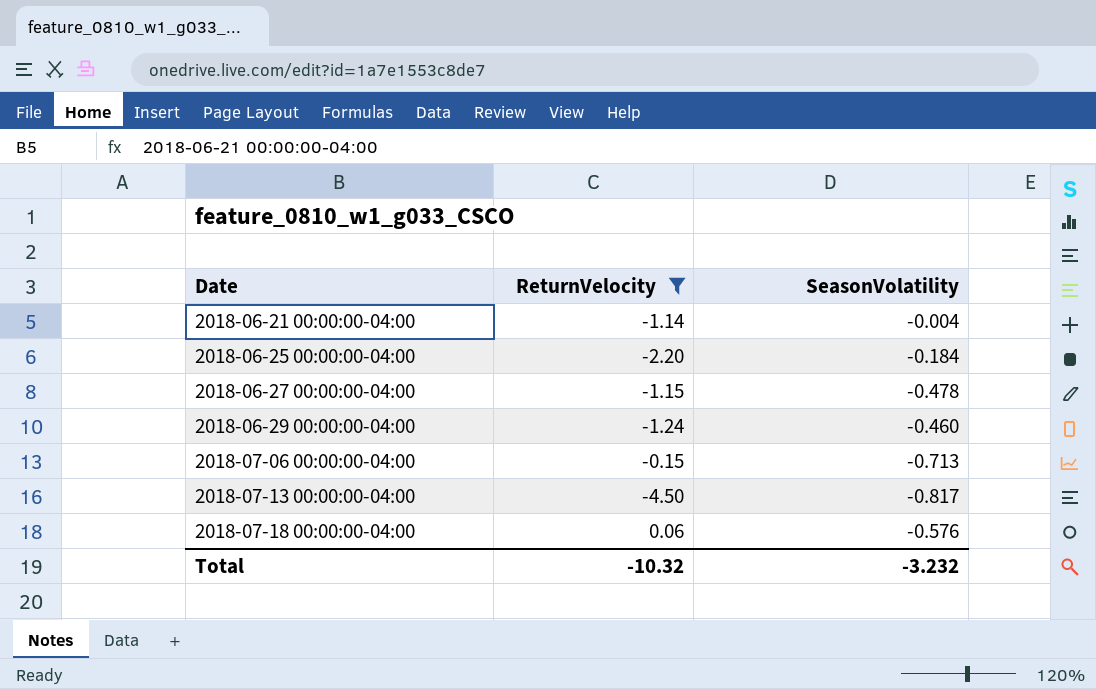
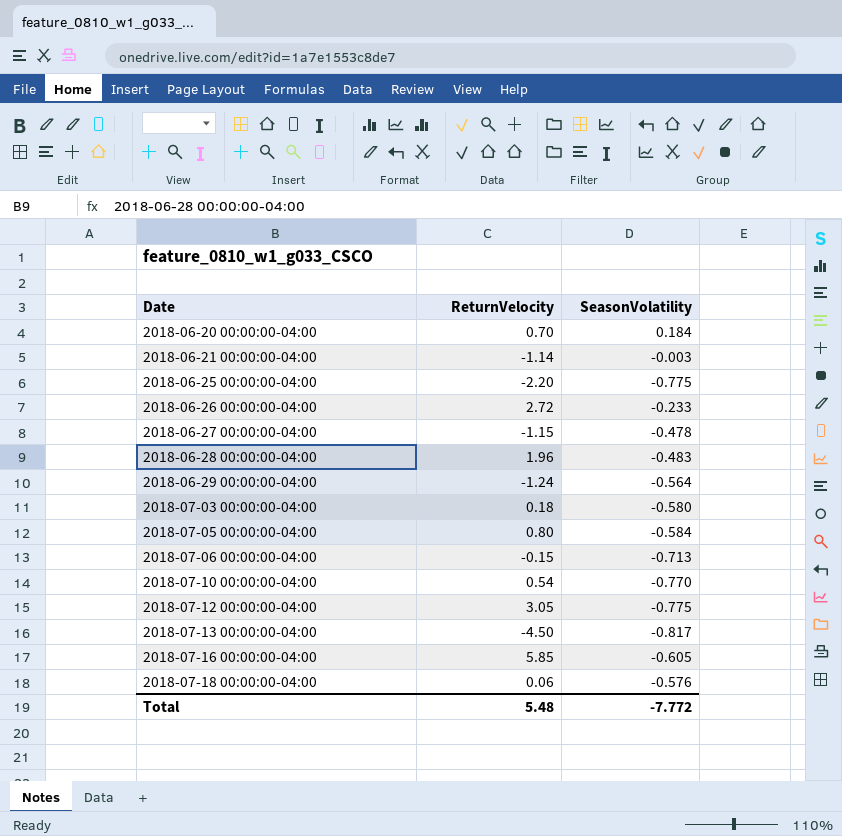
filter: ReturnVelocity <= 0.06 -> none
2018-06-21 00:00:00-04:00 | SeasonVolatility: -0.004 -> -0.003
2018-06-25 00:00:00-04:00 | SeasonVolatility: -0.184 -> -0.775
2018-06-29 00:00:00-04:00 | SeasonVolatility: -0.460 -> -0.564
Total | ReturnVelocity: -10.32 -> 5.48
Total | SeasonVolatility: -3.232 -> -7.772

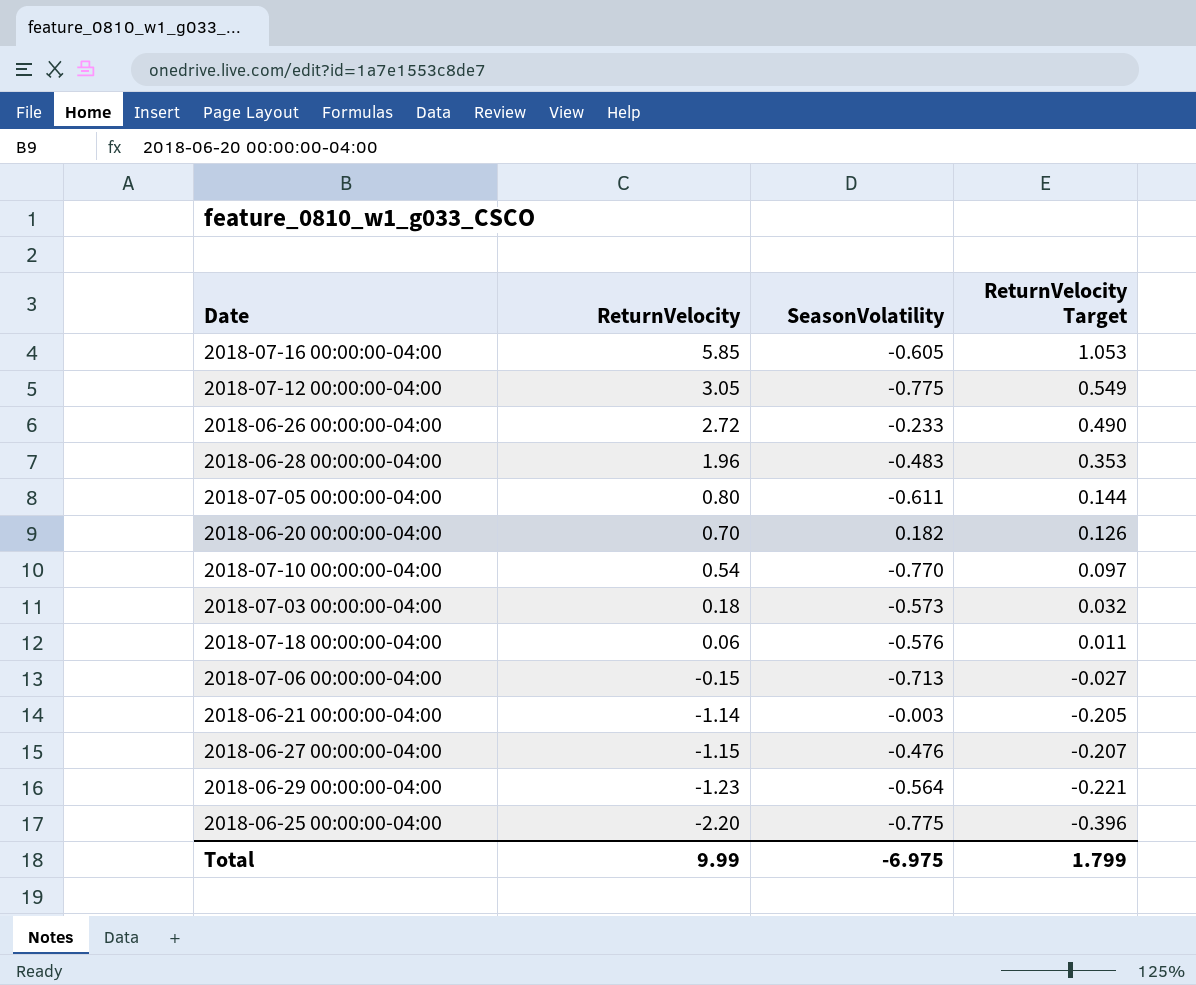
row order: Date ascending -> ReturnVelocity descending
column ReturnVelocity Target | formula: none -> [ReturnVelocity] * 0.18
row 2018-07-13 00:00:00-04:00: -4.50 | -0.817 -> none
2018-07-05 00:00:00-04:00 | SeasonVolatility: -0.584 -> -0.611
2018-06-20 00:00:00-04:00 | SeasonVolatility: 0.184 -> 0.182
2018-07-03 00:00:00-04:00 | SeasonVolatility: -0.580 -> -0.573
2018-06-27 00:00:00-04:00 | SeasonVolatility: -0.478 -> -0.476
2018-06-29 00:00:00-04:00 | ReturnVelocity: -1.24 -> -1.23
Total | ReturnVelocity: 5.48 -> 9.99
Total | SeasonVolatility: -7.772 -> -6.975

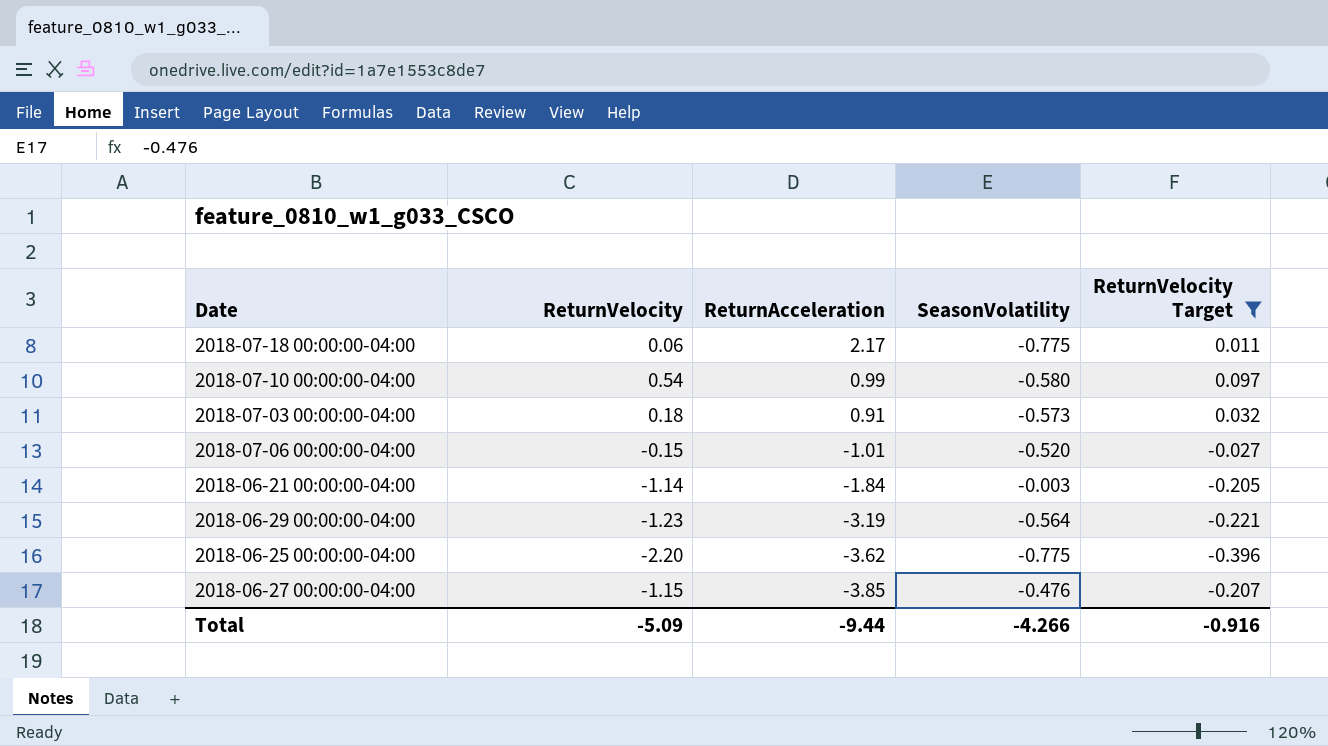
filter: none -> ReturnVelocity Target <= 0.097
row order: ReturnVelocity descending -> ReturnAcceleration descending
column ReturnAcceleration | position: none -> 3
2018-07-18 00:00:00-04:00 | SeasonVolatility: -0.576 -> -0.775
2018-07-10 00:00:00-04:00 | SeasonVolatility: -0.770 -> -0.580
2018-07-06 00:00:00-04:00 | SeasonVolatility: -0.713 -> -0.520
Total | ReturnVelocity: 9.99 -> -5.09
Total | SeasonVolatility: -6.975 -> -4.266
Total | ReturnVelocity Target: 1.799 -> -0.916

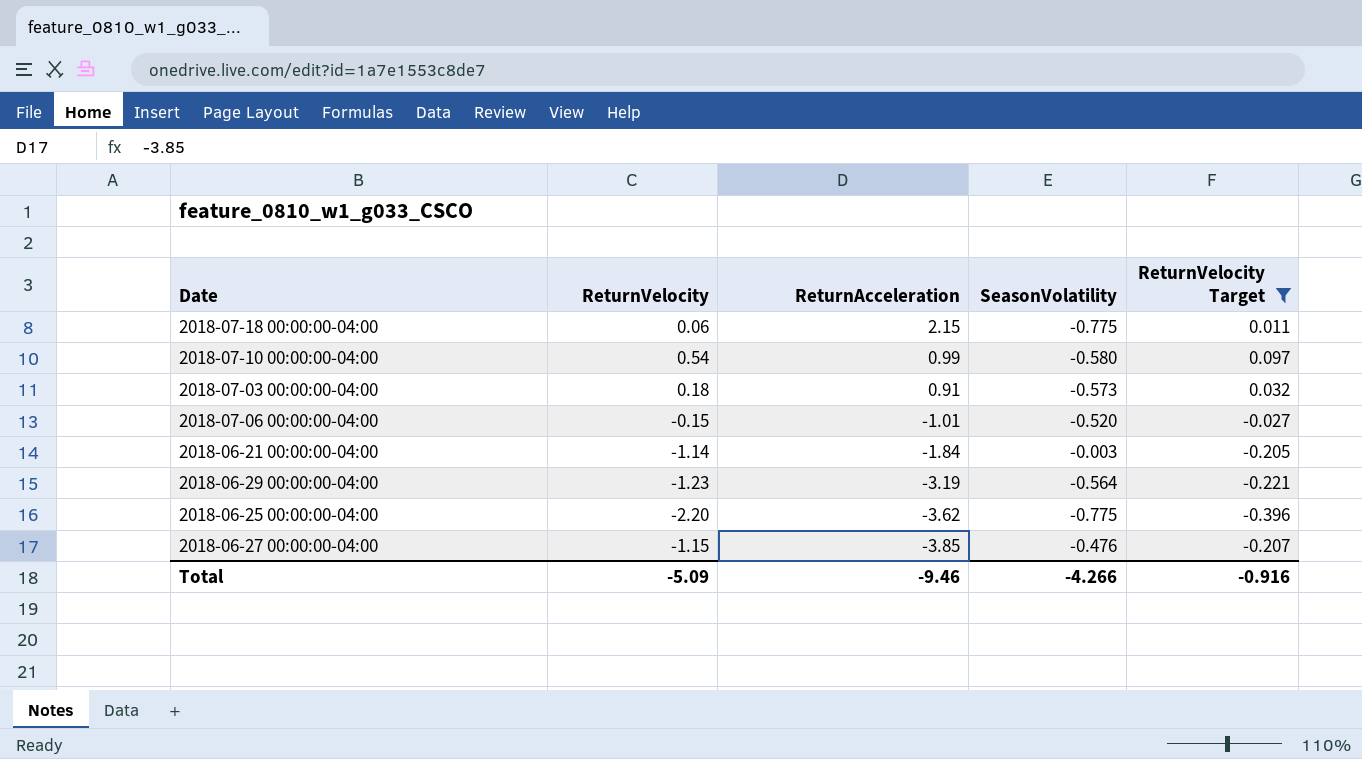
2018-07-18 00:00:00-04:00 | ReturnAcceleration: 2.17 -> 2.15
Total | ReturnAcceleration: -9.44 -> -9.46

